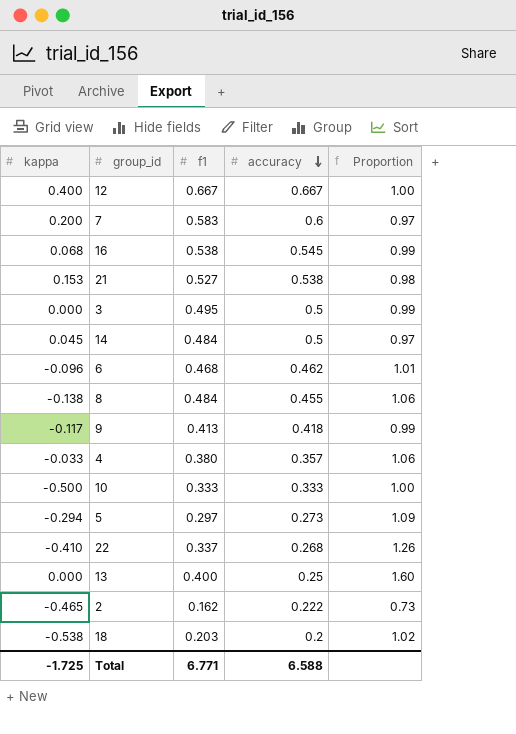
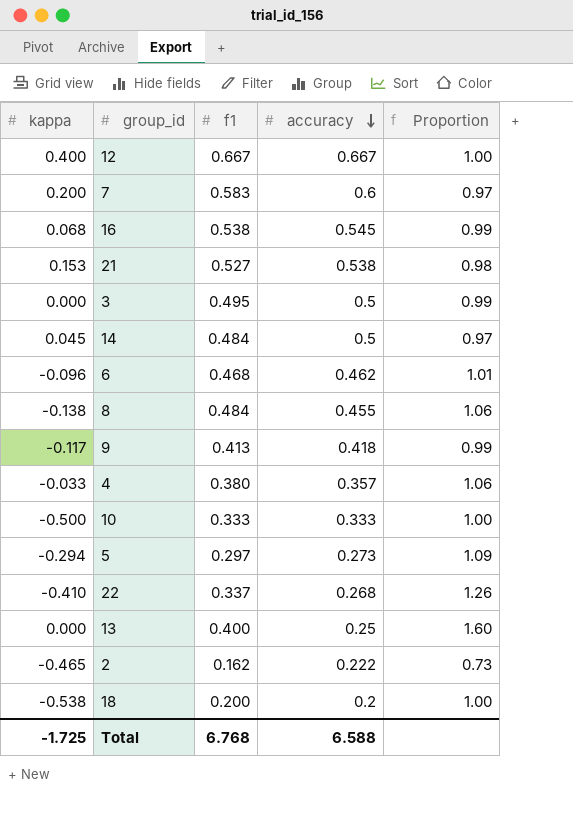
18 | f1: 0.203 -> 0.200
18 | Proportion: 1.02 -> 1.00
Total | f1: 6.771 -> 6.768

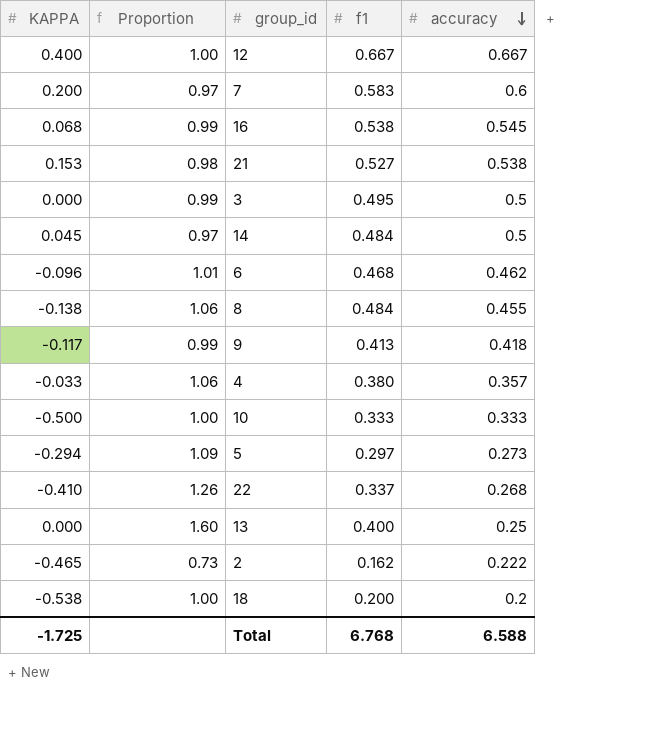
column name: kappa -> KAPPA
column Proportion | position: 5 -> 2

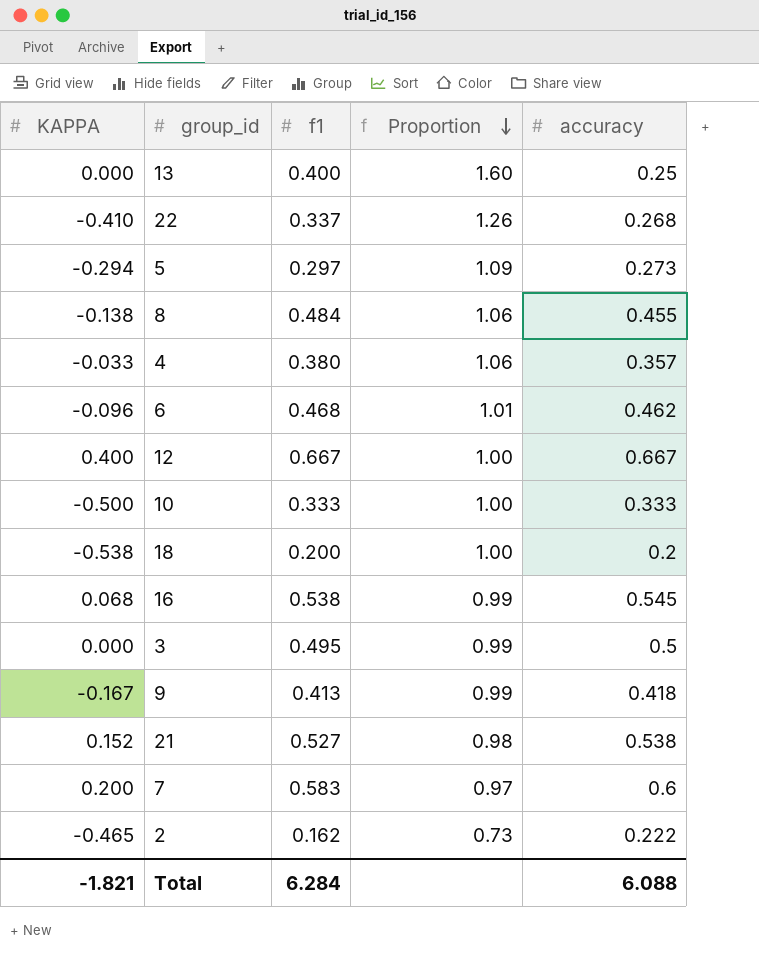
row order: accuracy descending -> Proportion descending
column Proportion | position: 2 -> 4
row 14: 0.045 | 0.97 | 0.484 | 0.5 -> none
9 | KAPPA: -0.117 -> -0.167
21 | KAPPA: 0.153 -> 0.152
Total | KAPPA: -1.725 -> -1.821
Total | f1: 6.768 -> 6.284
Total | accuracy: 6.588 -> 6.088

